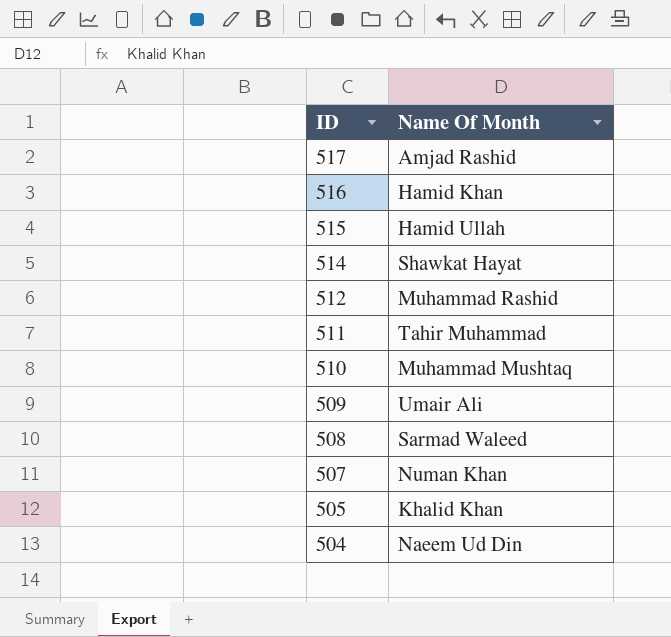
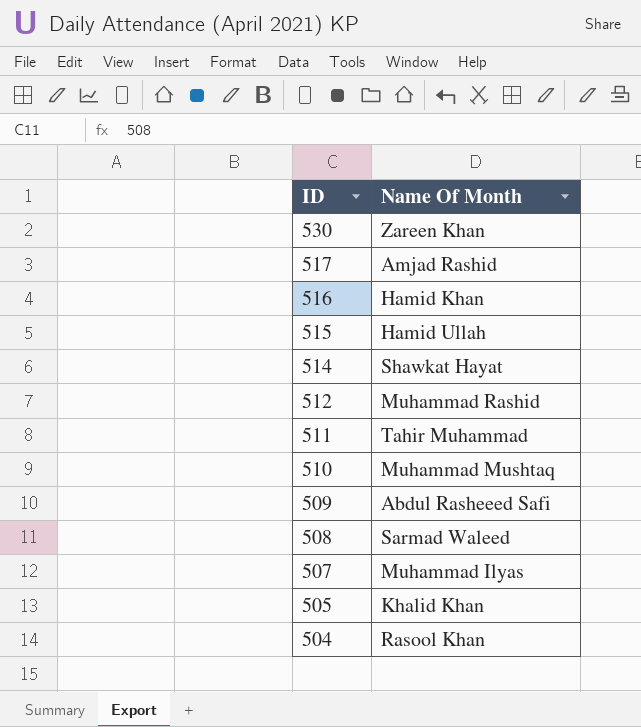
row 530: none -> Zareen Khan
509 | Name Of Month: Umair Ali -> Abdul Rasheeed Safi
507 | Name Of Month: Numan Khan -> Muhammad Ilyas
504 | Name Of Month: Naeem Ud Din -> Rasool Khan

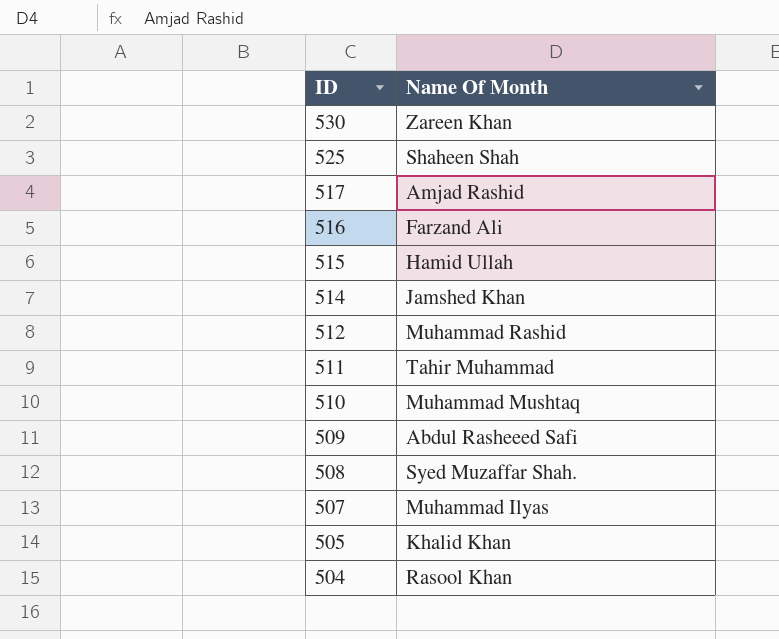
row 525: none -> Shaheen Shah
516 | Name Of Month: Hamid Khan -> Farzand Ali
514 | Name Of Month: Shawkat Hayat -> Jamshed Khan
508 | Name Of Month: Sarmad Waleed -> Syed Muzaffar Shah.

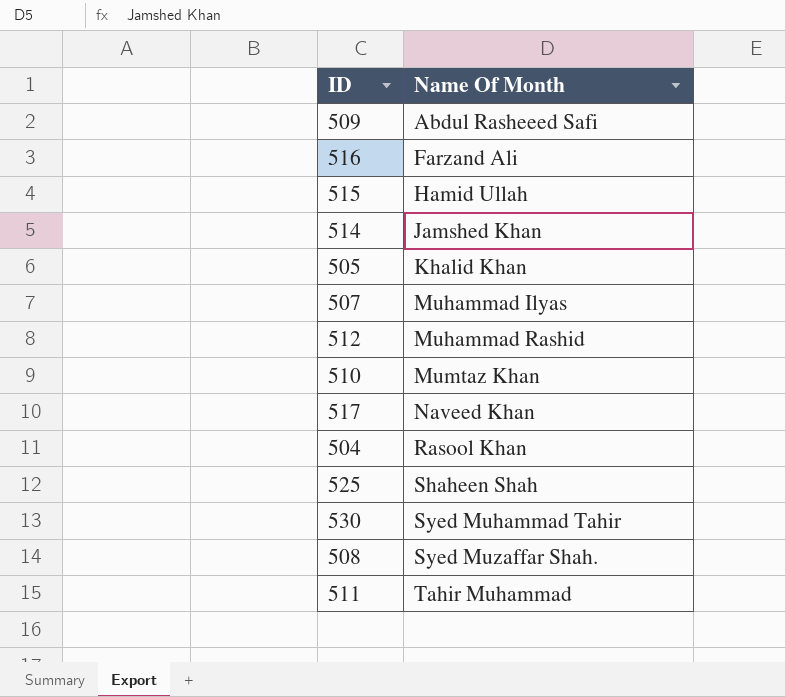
row order: ID descending -> Name Of Month ascending
510 | Name Of Month: Muhammad Mushtaq -> Mumtaz Khan
517 | Name Of Month: Amjad Rashid -> Naveed Khan
530 | Name Of Month: Zareen Khan -> Syed Muhammad Tahir

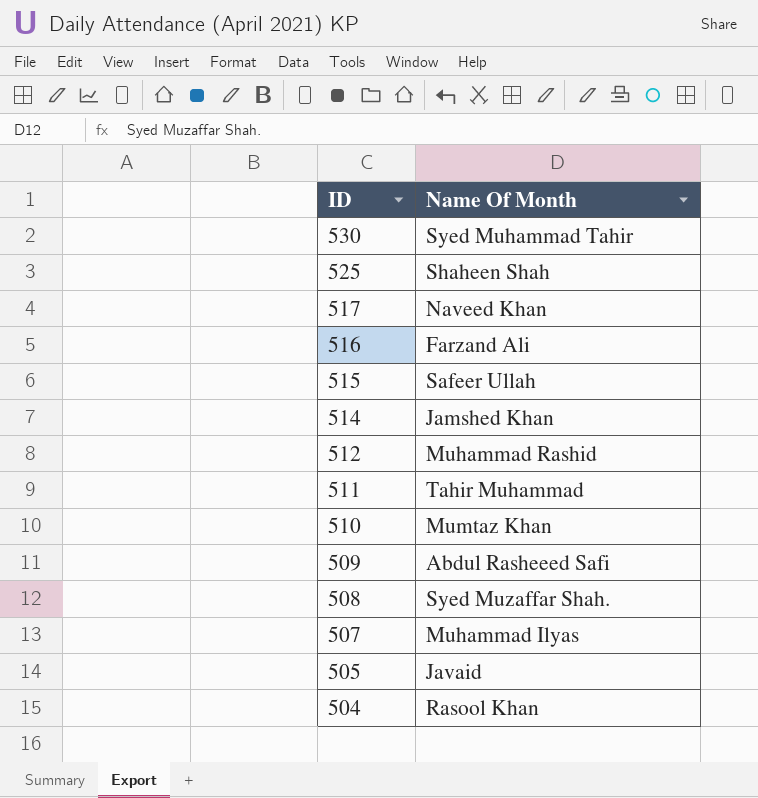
row order: Name Of Month ascending -> ID descending
515 | Name Of Month: Hamid Ullah -> Safeer Ullah
505 | Name Of Month: Khalid Khan -> Javaid

